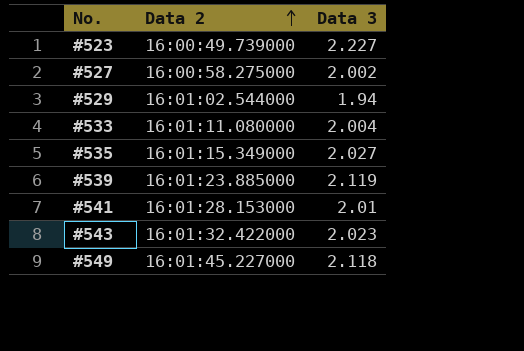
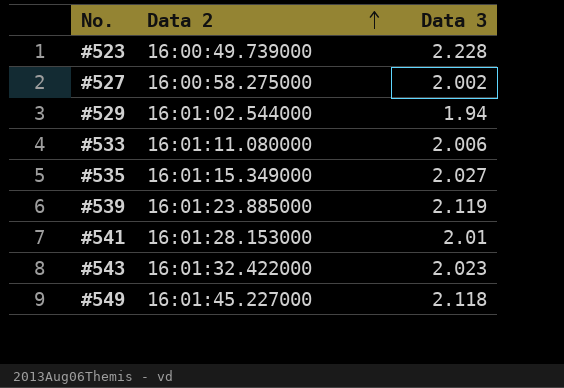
#523 | Data 3: 2.227 -> 2.228
#533 | Data 3: 2.004 -> 2.006

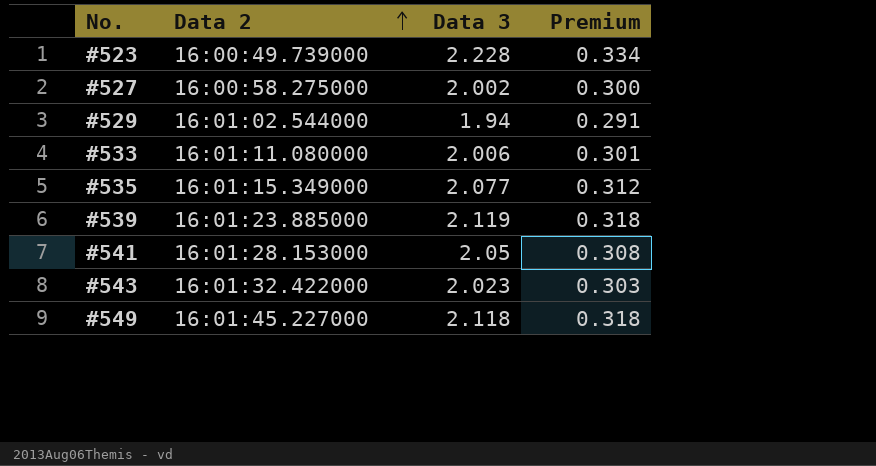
column Premium | formula: none -> [Data 3] * 0.15
#535 | Data 3: 2.027 -> 2.077
#541 | Data 3: 2.01 -> 2.05

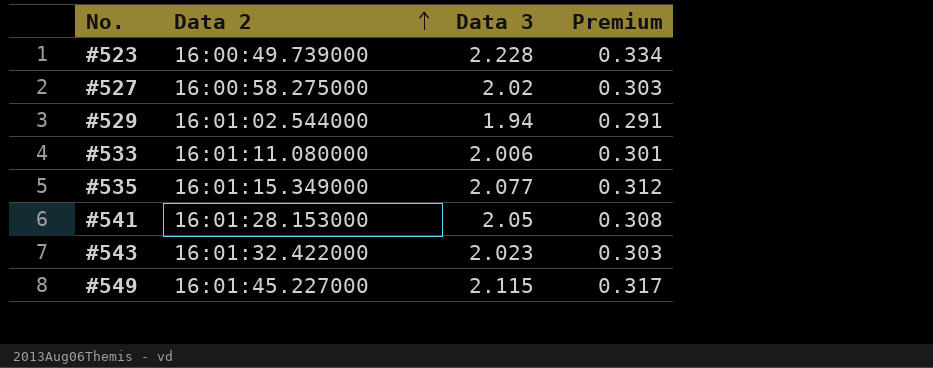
row #539: 16:01:23.885000 | 2.119 | 0.318 -> none
#527 | Data 3: 2.002 -> 2.02
#527 | Premium: 0.300 -> 0.303
#549 | Data 3: 2.118 -> 2.115
#549 | Premium: 0.318 -> 0.317

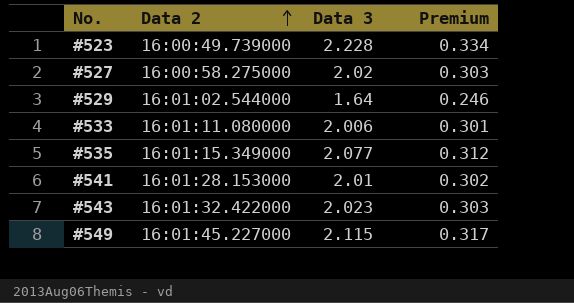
#529 | Data 3: 1.94 -> 1.64
#529 | Premium: 0.291 -> 0.246
#541 | Data 3: 2.05 -> 2.01
#541 | Premium: 0.308 -> 0.302

